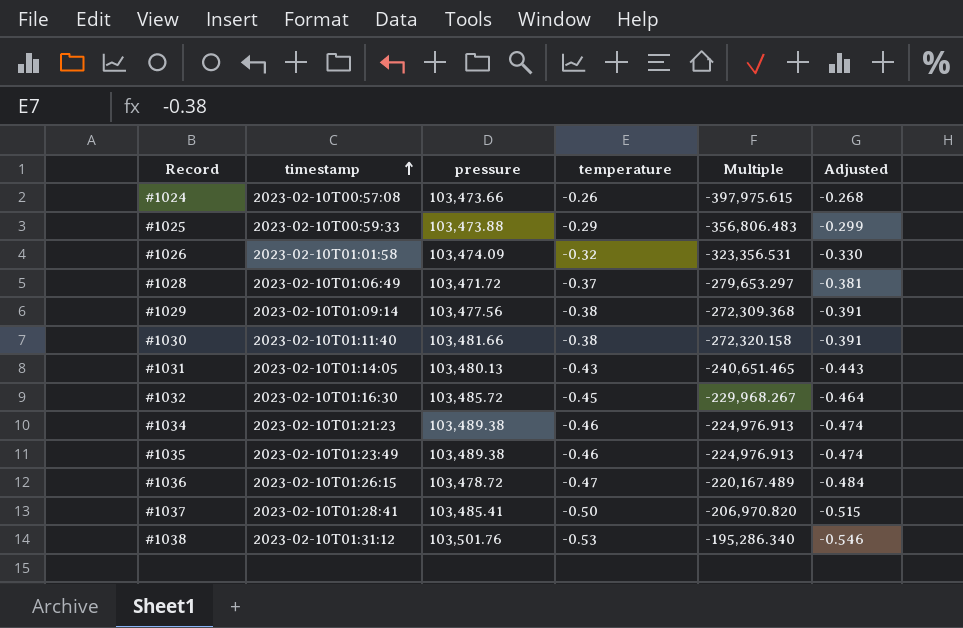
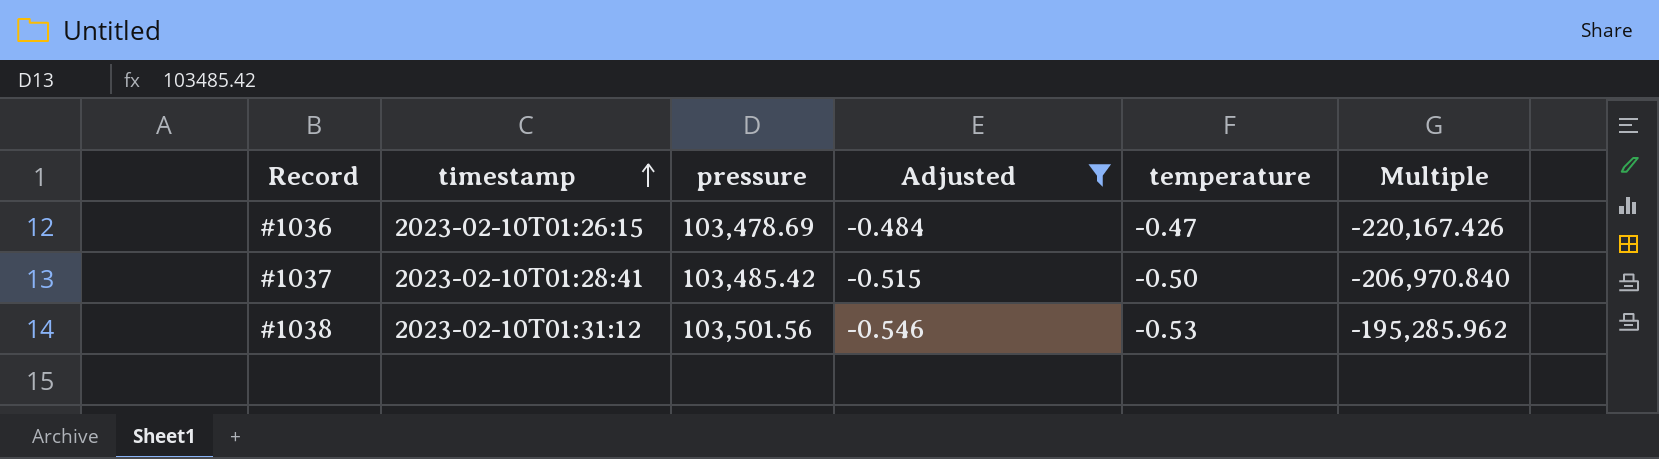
filter: none -> Adjusted <= -0.484
column Adjusted | position: 6 -> 4
#1036 | pressure: 103,478.72 -> 103,478.69
#1036 | Multiple: -220,167.489 -> -220,167.426
#1037 | pressure: 103,485.41 -> 103,485.42
#1037 | Multiple: -206,970.820 -> -206,970.840
#1038 | pressure: 103,501.76 -> 103,501.56
#1038 | Multiple: -195,286.340 -> -195,285.962

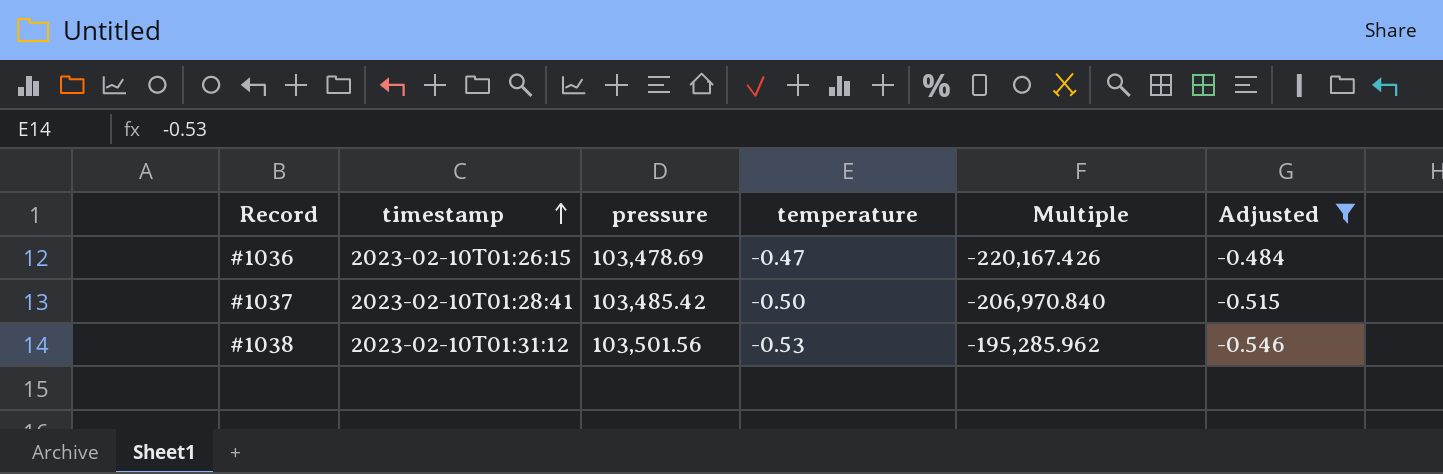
column Adjusted | position: 4 -> 6

